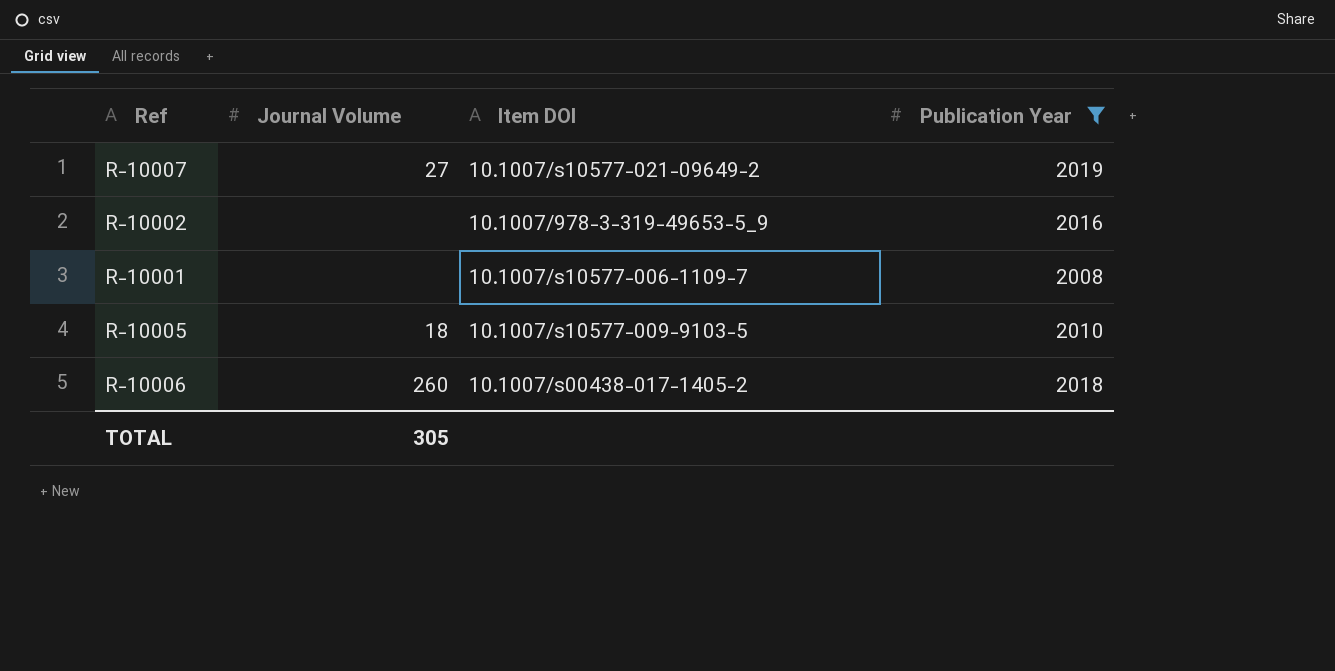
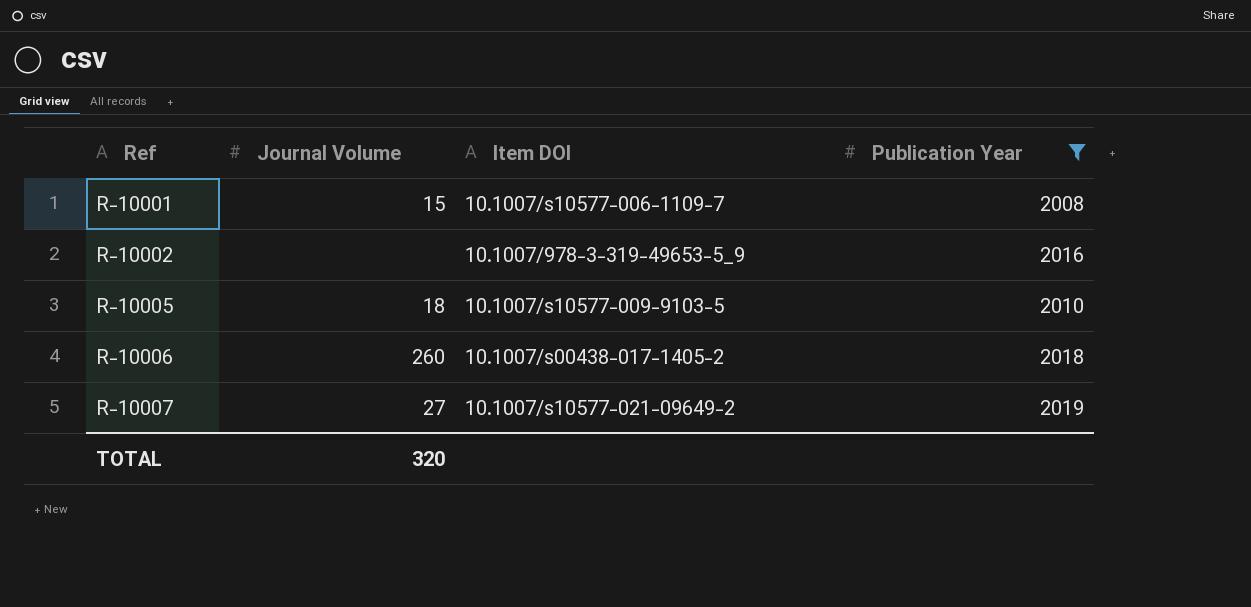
row order: none -> Ref ascending
R-10001 | Journal Volume: none -> 15
TOTAL | Journal Volume: 305 -> 320

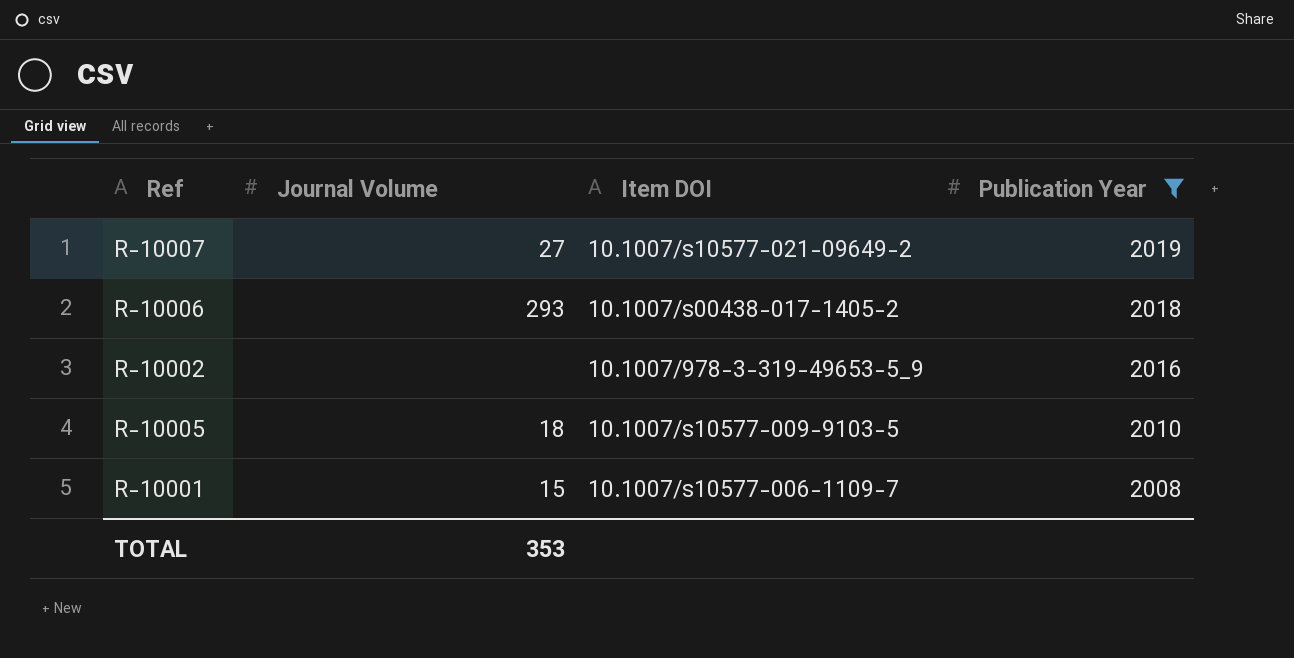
row order: Ref ascending -> Publication Year descending
R-10006 | Journal Volume: 260 -> 293
TOTAL | Journal Volume: 320 -> 353

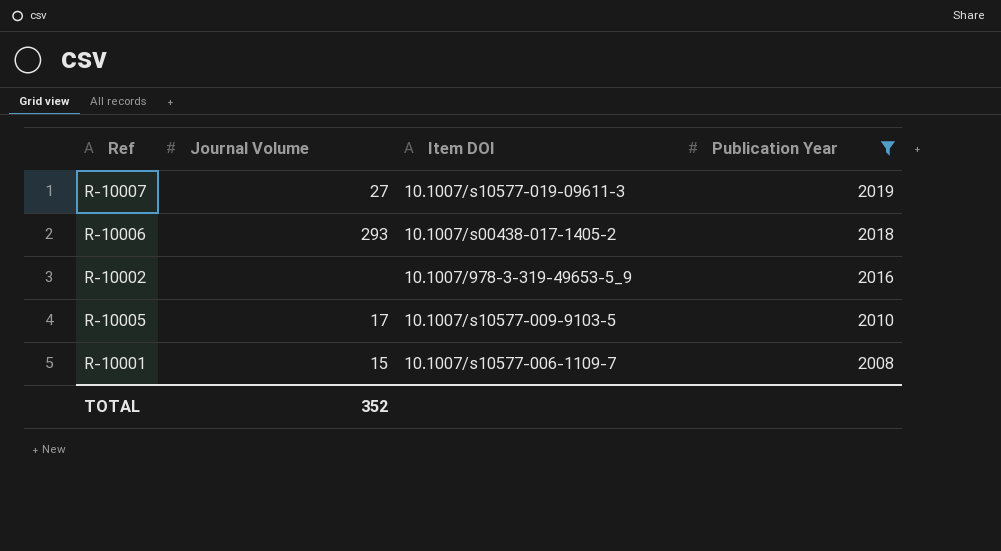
R-10007 | Item DOI: 10.1007/s10577-021-09649-2 -> 10.1007/s10577-019-09611-3
R-10005 | Journal Volume: 18 -> 17
TOTAL | Journal Volume: 353 -> 352

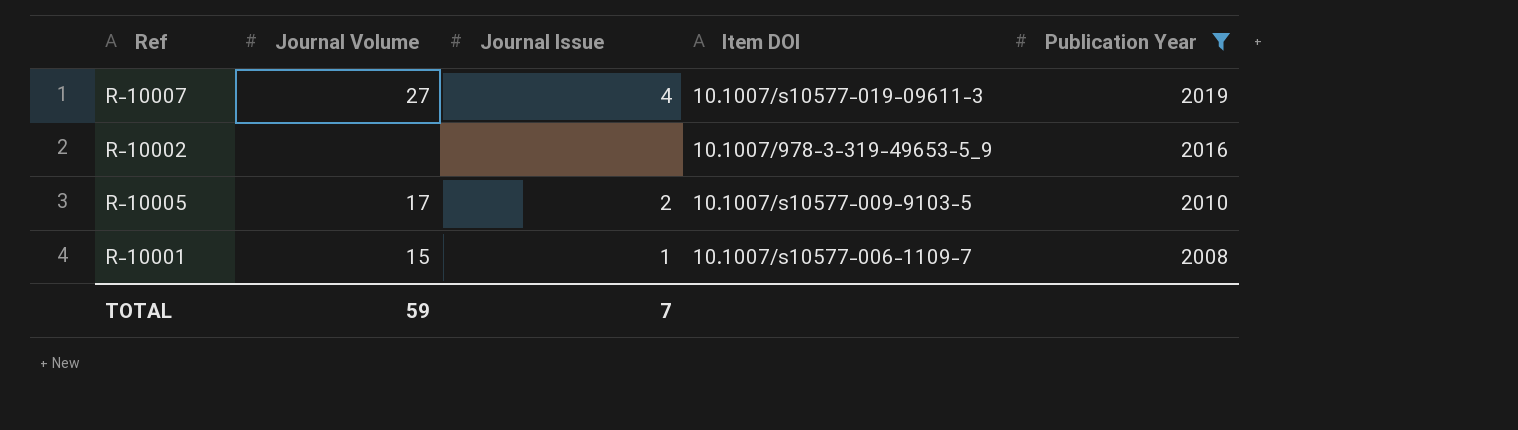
column Journal Issue | position: none -> 3
row R-10006: 293 | 10.1007/s00438-017-1405-2 | 2018 -> none
TOTAL | Journal Volume: 352 -> 59

